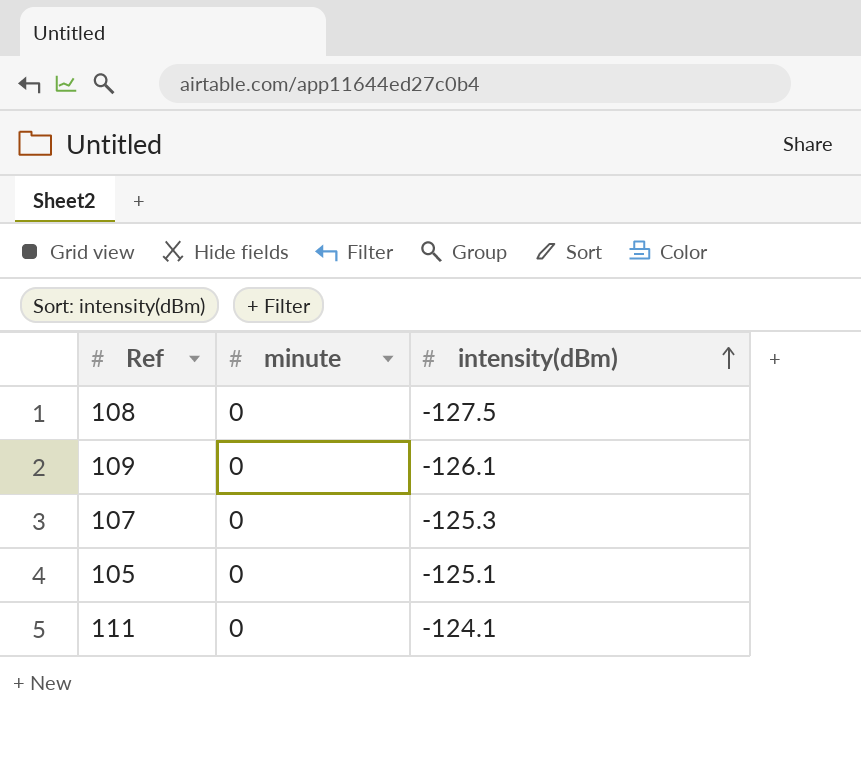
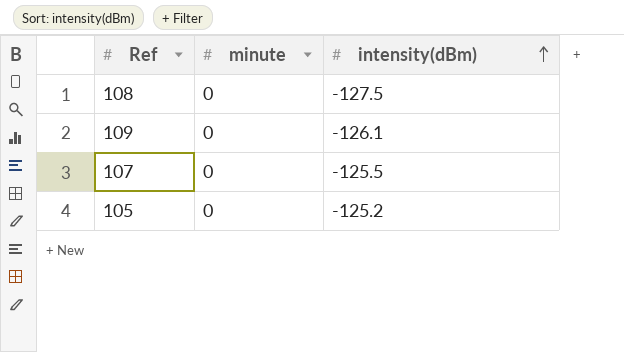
row 111: 0 | -124.1 -> none
107 | intensity(dBm): -125.3 -> -125.5
105 | intensity(dBm): -125.1 -> -125.2

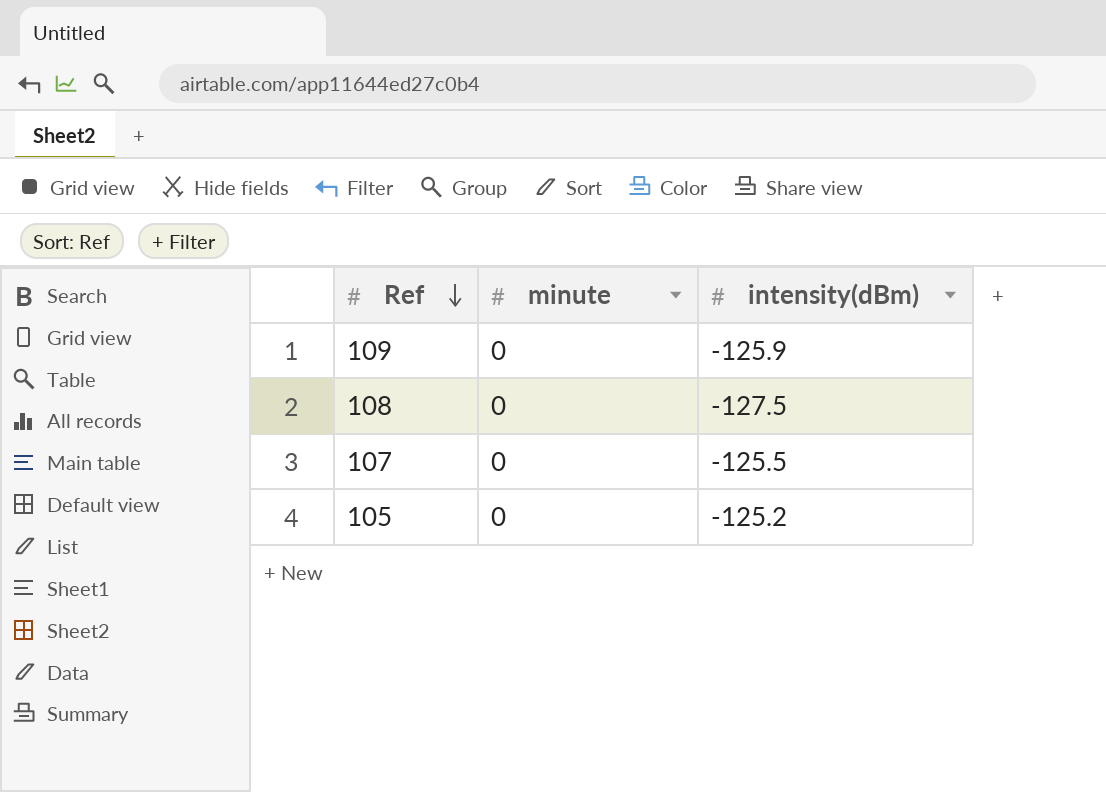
row order: intensity(dBm) ascending -> Ref descending
109 | intensity(dBm): -126.1 -> -125.9

